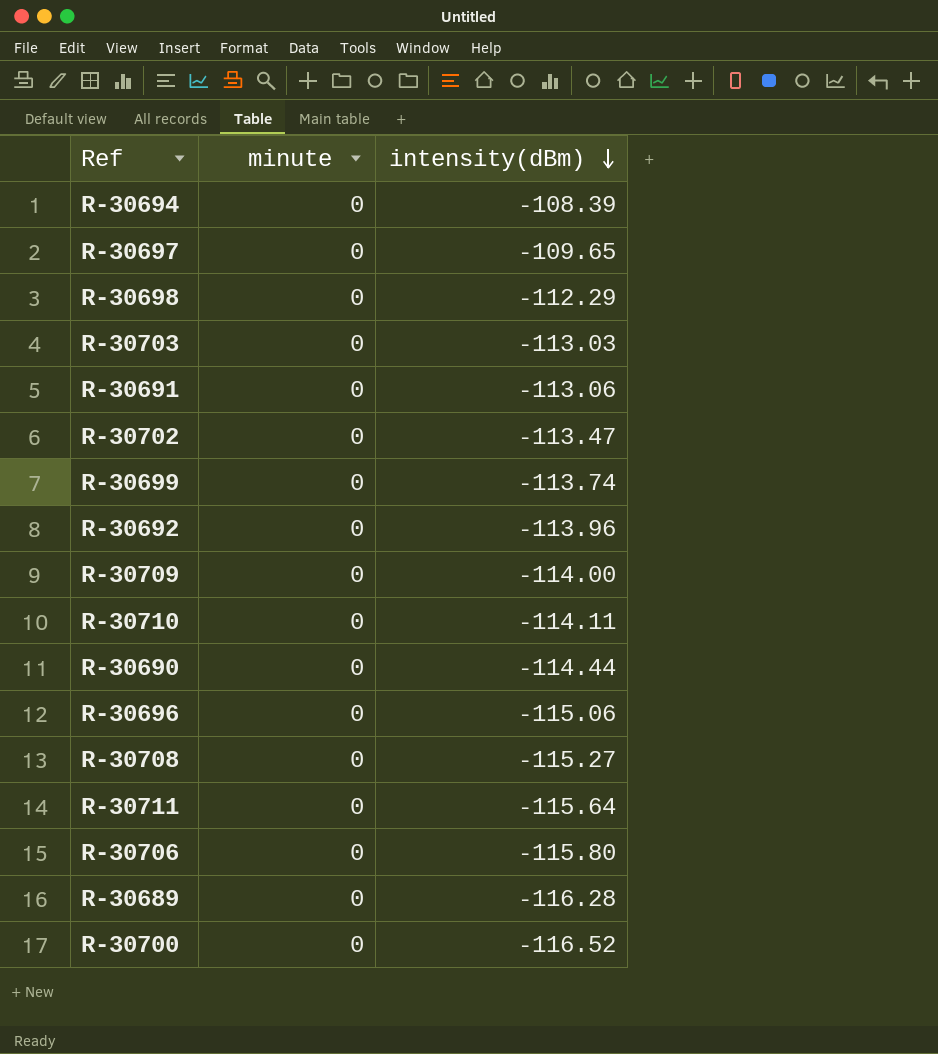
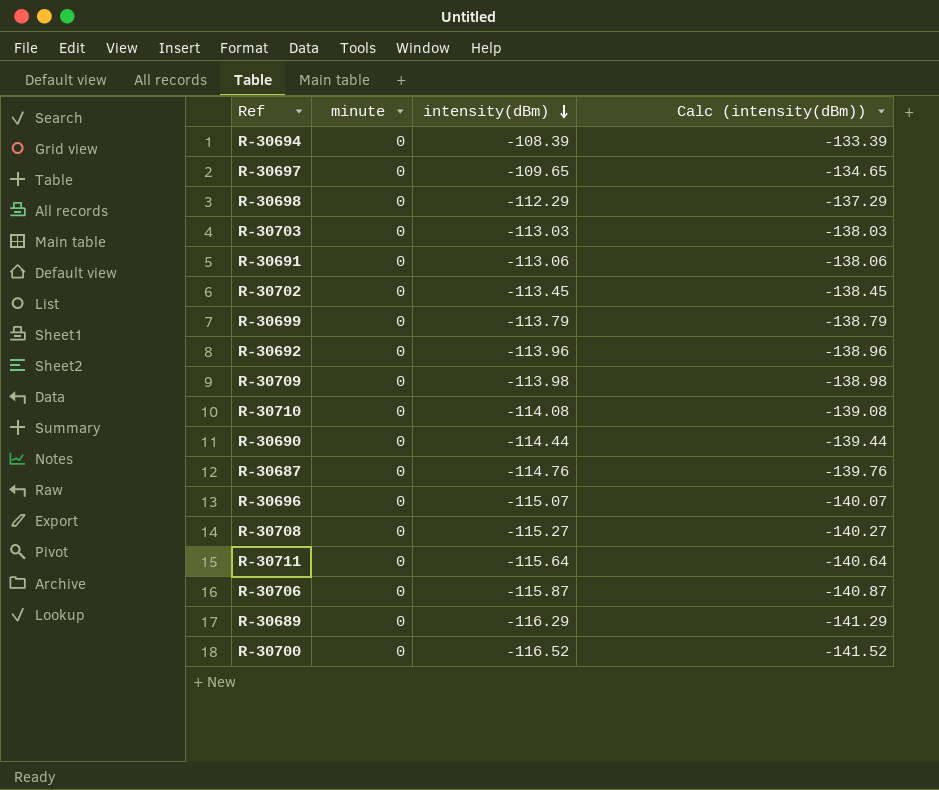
column Calc (intensity(dBm)) | formula: none -> [intensity(dBm)] - 25
R-30702 | intensity(dBm): -113.47 -> -113.45
R-30699 | intensity(dBm): -113.74 -> -113.79
R-30709 | intensity(dBm): -114.00 -> -113.98
R-30710 | intensity(dBm): -114.11 -> -114.08
row R-30687: none -> 0 | -114.76 | -139.76
R-30696 | intensity(dBm): -115.06 -> -115.07
R-30706 | intensity(dBm): -115.80 -> -115.87
R-30689 | intensity(dBm): -116.28 -> -116.29

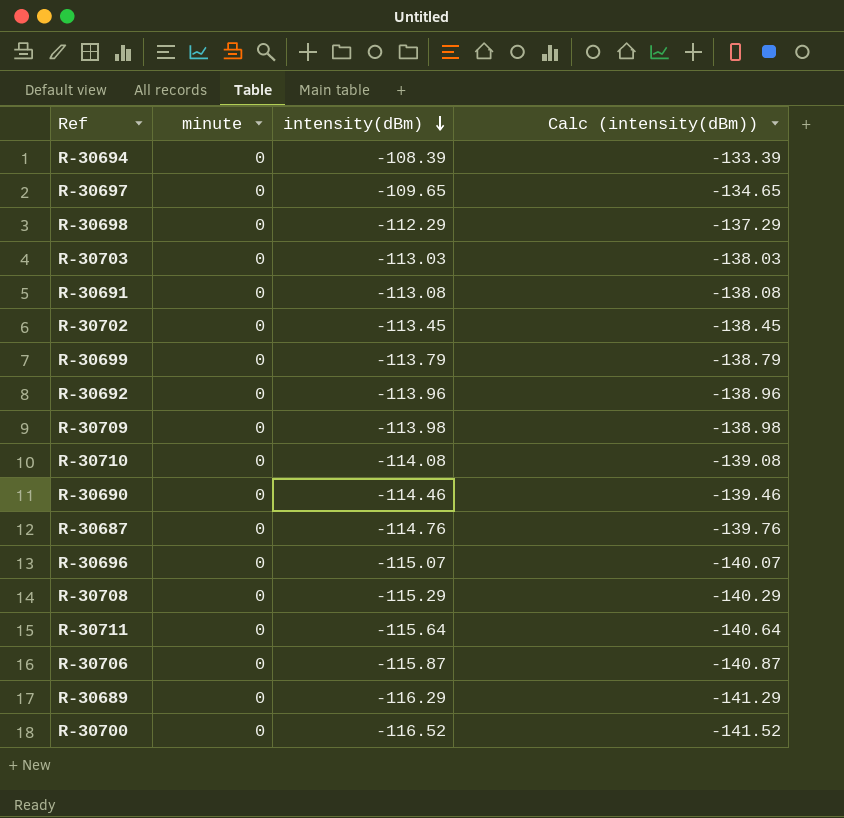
R-30691 | intensity(dBm): -113.06 -> -113.08
R-30691 | Calc (intensity(dBm)): -138.06 -> -138.08
R-30690 | intensity(dBm): -114.44 -> -114.46
R-30690 | Calc (intensity(dBm)): -139.44 -> -139.46
R-30708 | intensity(dBm): -115.27 -> -115.29
R-30708 | Calc (intensity(dBm)): -140.27 -> -140.29

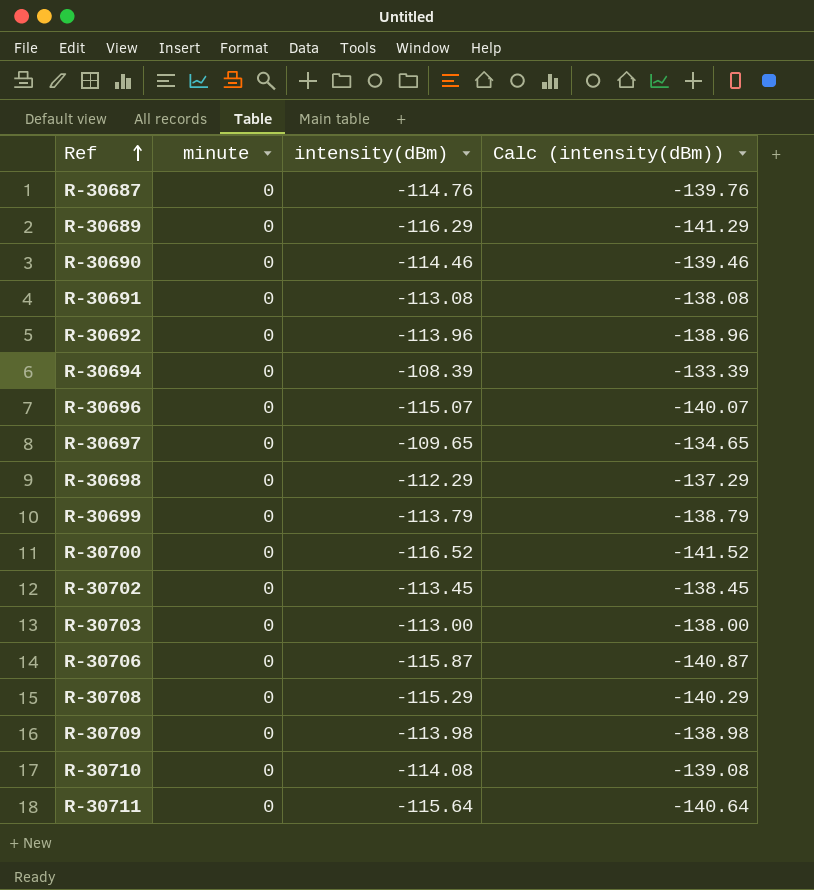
row order: intensity(dBm) descending -> Ref ascending
R-30703 | intensity(dBm): -113.03 -> -113.00
R-30703 | Calc (intensity(dBm)): -138.03 -> -138.00

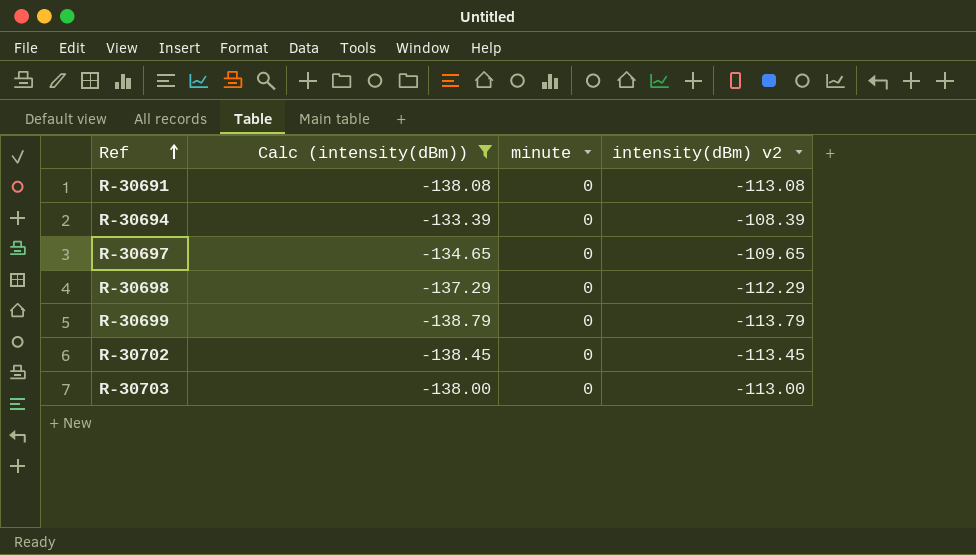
filter: none -> Calc (intensity(dBm)) >= -138.79
column Calc (intensity(dBm)) | position: 4 -> 2
column name: intensity(dBm) -> intensity(dBm) v2

